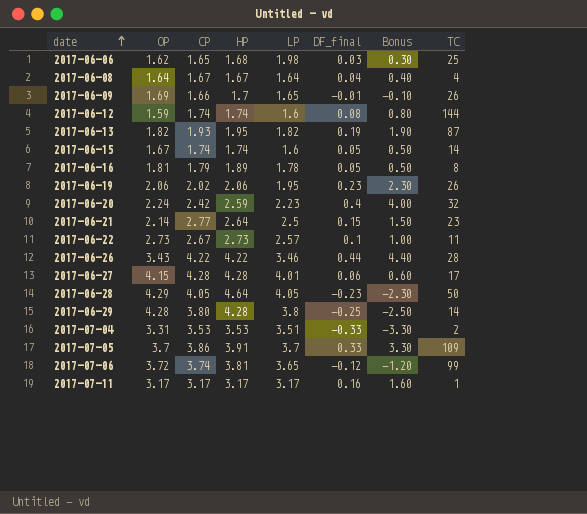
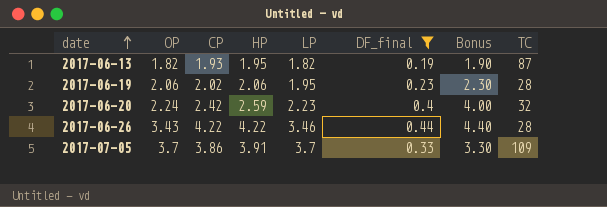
filter: none -> DF_final >= 0.19
2017-06-19 | TC: 26 -> 28

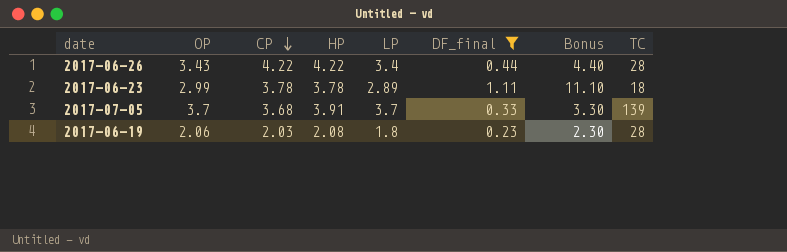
row order: date ascending -> CP descending
row 2017-06-13: 1.82 | 1.93 | 1.95 | 1.82 | 0.19 | 1.90 | 87 -> none
row 2017-06-20: 2.24 | 2.42 | 2.59 | 2.23 | 0.4 | 4.00 | 32 -> none
2017-06-26 | LP: 3.46 -> 3.4
row 2017-06-23: none -> 2.99 | 3.78 | 3.78 | 2.89 | 1.11 | 11.10 | 18
2017-07-05 | CP: 3.86 -> 3.68
2017-07-05 | TC: 109 -> 139
2017-06-19 | CP: 2.02 -> 2.03
2017-06-19 | HP: 2.06 -> 2.08
2017-06-19 | LP: 1.95 -> 1.8

